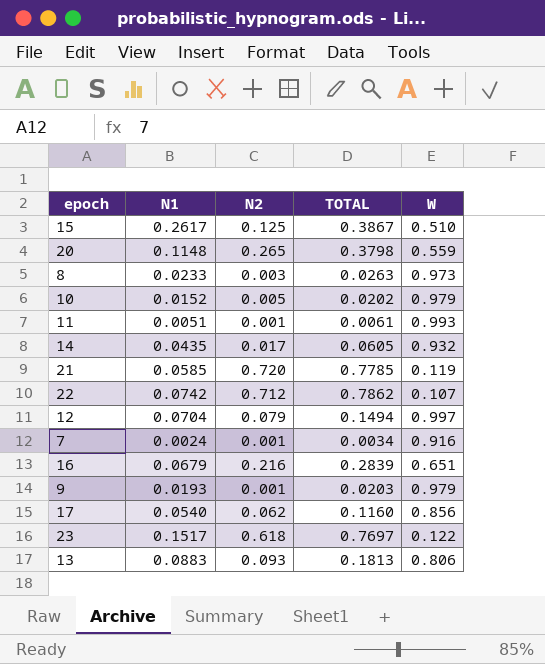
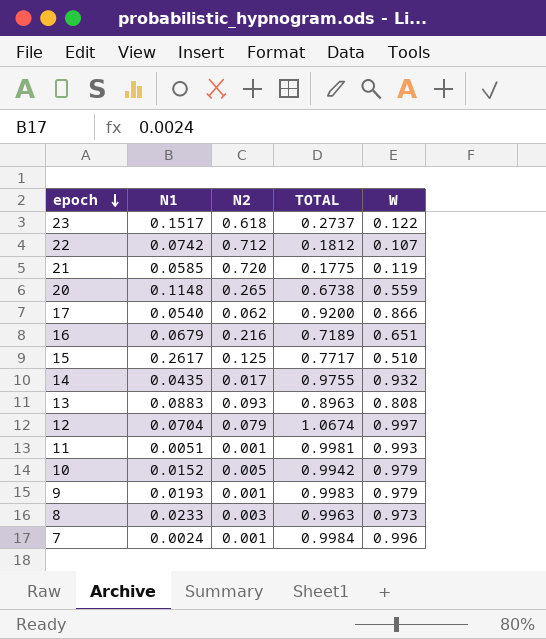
row order: none -> epoch descending
column TOTAL | formula: [N1] + [N2] -> [N1] + [W]
17 | W: 0.856 -> 0.866
13 | W: 0.806 -> 0.808
7 | W: 0.916 -> 0.996

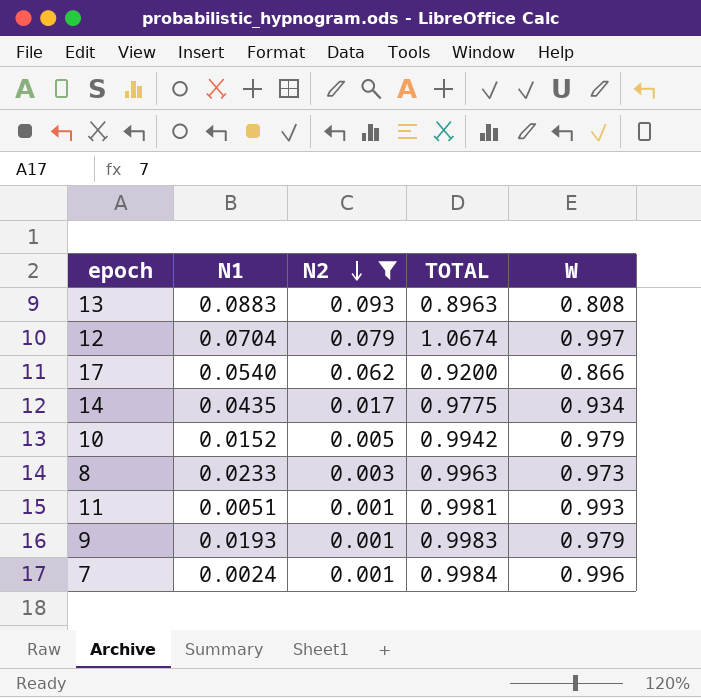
filter: none -> N2 <= 0.093
row order: epoch descending -> N2 descending
14 | TOTAL: 0.9755 -> 0.9775
14 | W: 0.932 -> 0.934

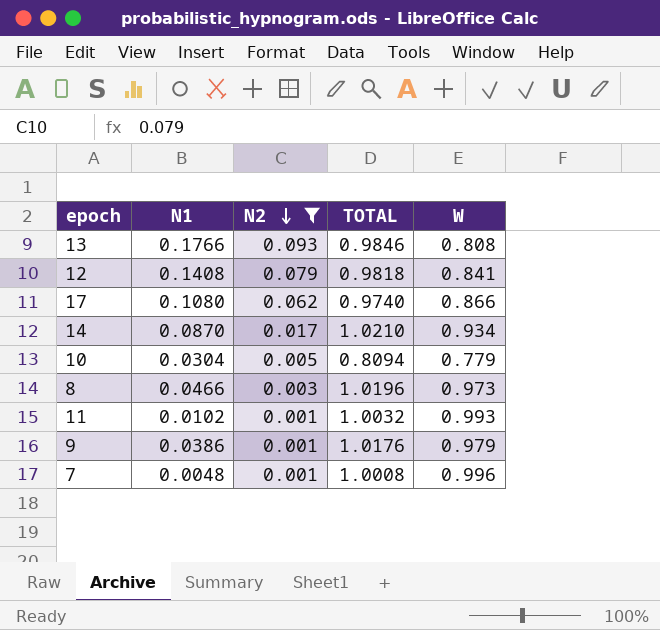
13 | N1: 0.0883 -> 0.1766
13 | TOTAL: 0.8963 -> 0.9846
12 | N1: 0.0704 -> 0.1408
12 | TOTAL: 1.0674 -> 0.9818
12 | W: 0.997 -> 0.841
17 | N1: 0.0540 -> 0.1080
17 | TOTAL: 0.9200 -> 0.9740
14 | N1: 0.0435 -> 0.0870
14 | TOTAL: 0.9775 -> 1.0210
10 | N1: 0.0152 -> 0.0304
10 | TOTAL: 0.9942 -> 0.8094
10 | W: 0.979 -> 0.779
8 | N1: 0.0233 -> 0.0466
8 | TOTAL: 0.9963 -> 1.0196
11 | N1: 0.0051 -> 0.0102
11 | TOTAL: 0.9981 -> 1.0032
9 | N1: 0.0193 -> 0.0386
9 | TOTAL: 0.9983 -> 1.0176
7 | N1: 0.0024 -> 0.0048
7 | TOTAL: 0.9984 -> 1.0008

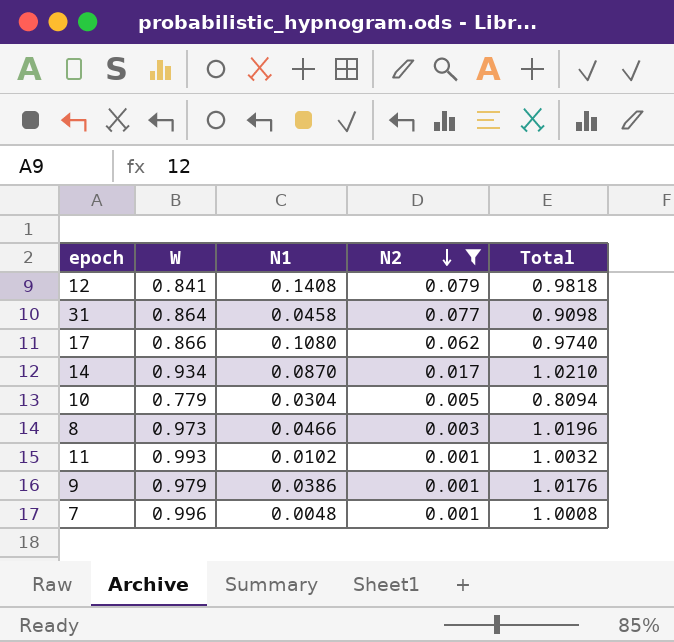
column W | position: 5 -> 2
column name: TOTAL -> Total
row 13: 0.1766 | 0.093 | 0.9846 | 0.808 -> none
row 31: none -> 0.864 | 0.0458 | 0.077 | 0.9098

